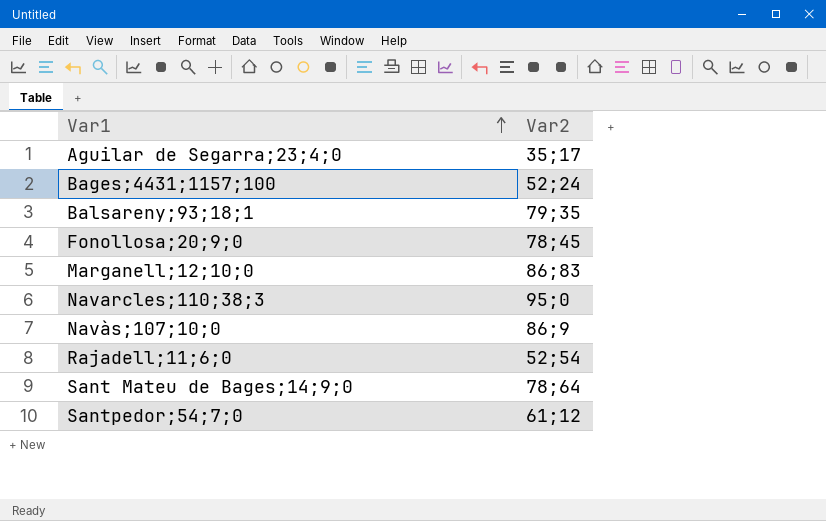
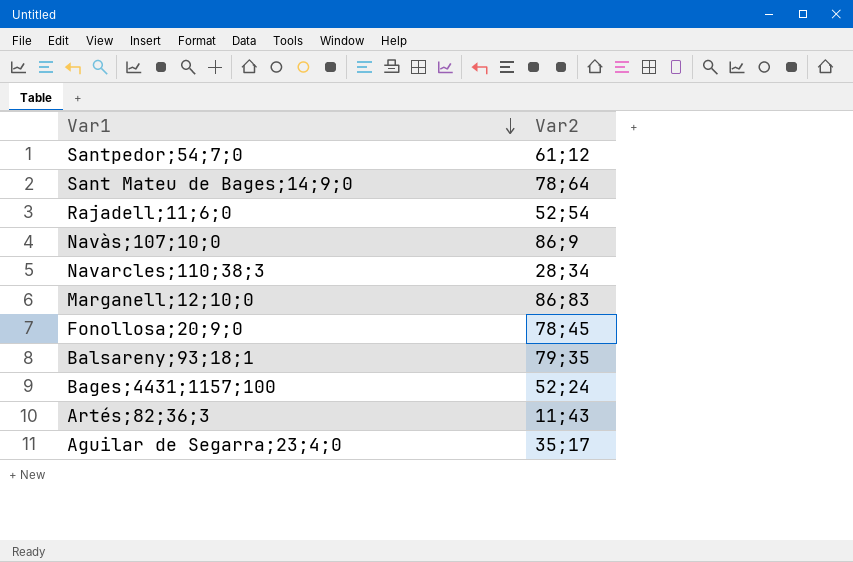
row order: Var1 ascending -> Var1 descending
Navarcles;110;38;3 | Var2: 95;0 -> 28;34
row Artés;82;36;3: none -> 11;43

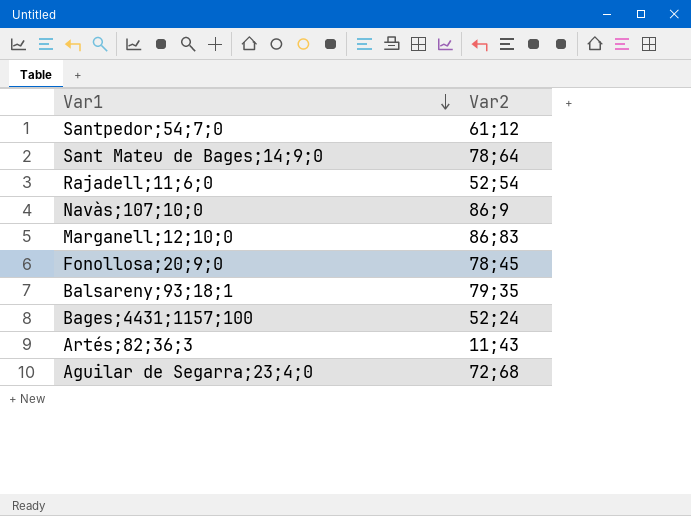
row Navarcles;110;38;3: 28;34 -> none
Aguilar de Segarra;23;4;0 | Var2: 35;17 -> 72;68

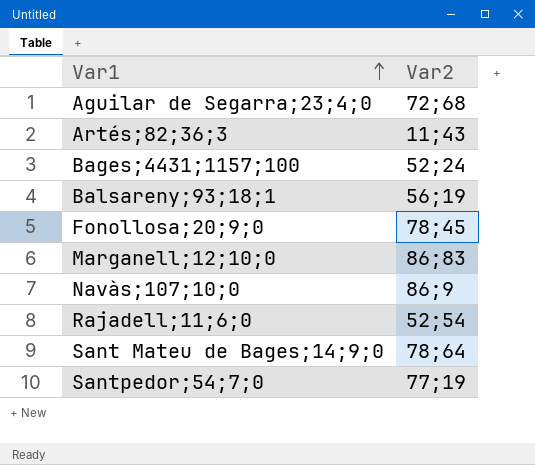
row order: Var1 descending -> Var1 ascending
Balsareny;93;18;1 | Var2: 79;35 -> 56;19
Santpedor;54;7;0 | Var2: 61;12 -> 77;19

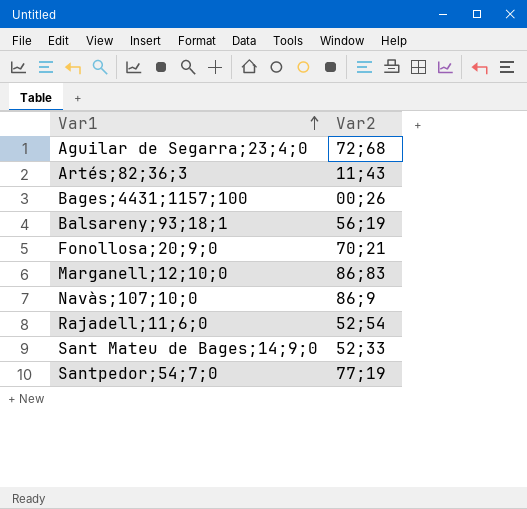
Bages;4431;1157;100 | Var2: 52;24 -> 00;26
Fonollosa;20;9;0 | Var2: 78;45 -> 70;21
Sant Mateu de Bages;14;9;0 | Var2: 78;64 -> 52;33

